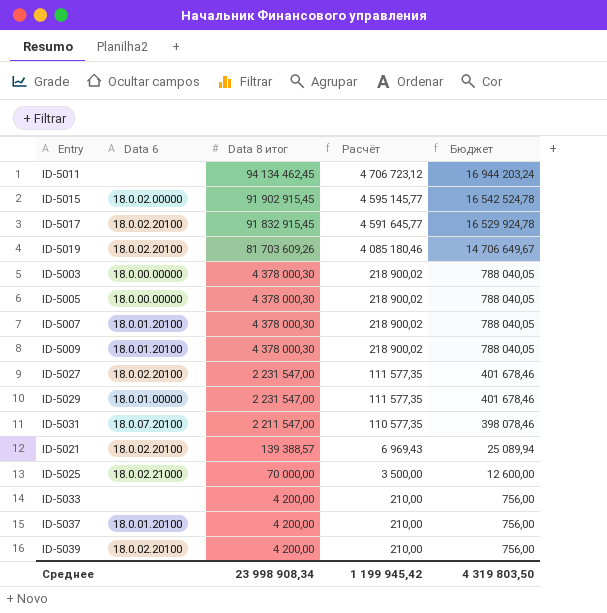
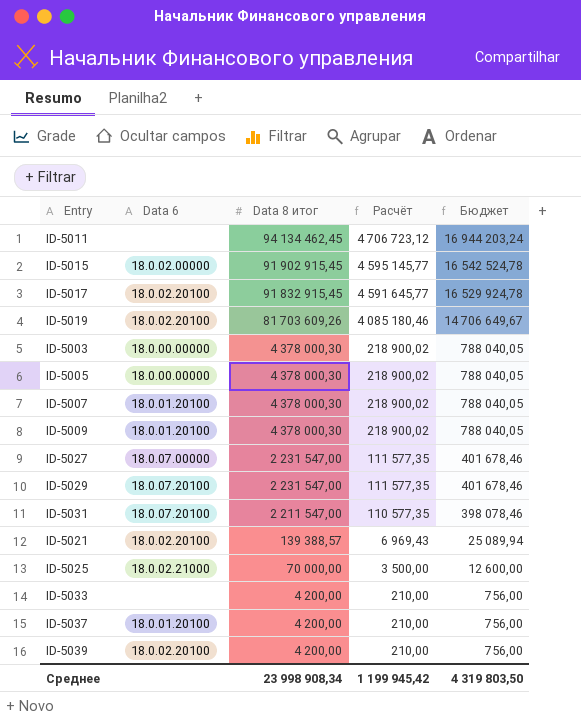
ID-5027 | Data 6: 18.0.02.20100 -> 18.0.07.00000
ID-5029 | Data 6: 18.0.01.00000 -> 18.0.07.20100

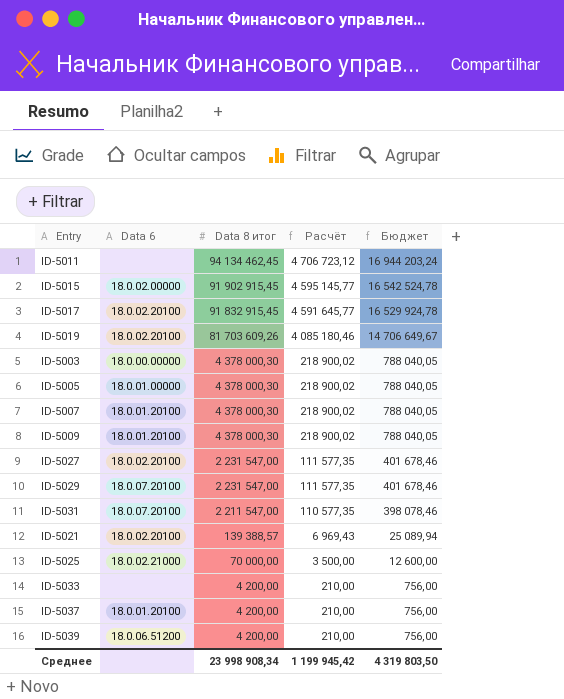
ID-5005 | Data 6: 18.0.00.00000 -> 18.0.01.00000
ID-5027 | Data 6: 18.0.07.00000 -> 18.0.02.20100
ID-5039 | Data 6: 18.0.02.20100 -> 18.0.06.51200

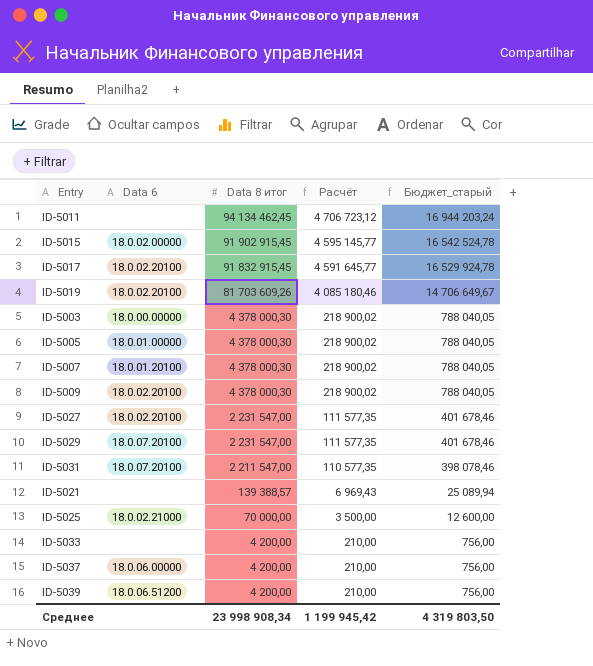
column name: Бюджет -> Бюджет_старый
ID-5009 | Data 6: 18.0.01.20100 -> 18.0.02.20100
ID-5021 | Data 6: 18.0.02.20100 -> none
ID-5037 | Data 6: 18.0.01.20100 -> 18.0.06.00000

